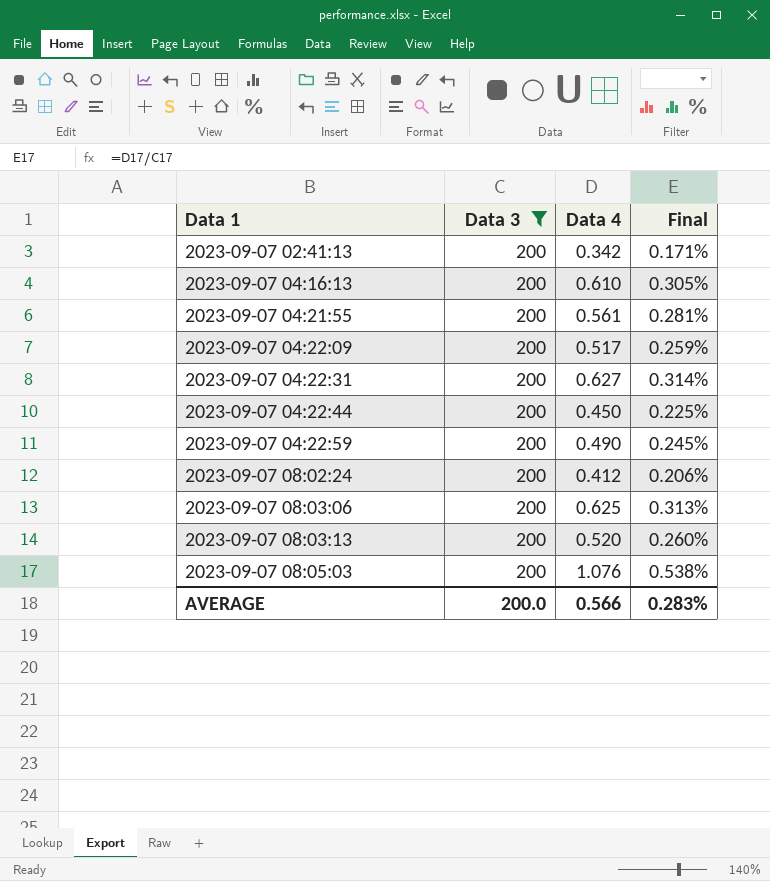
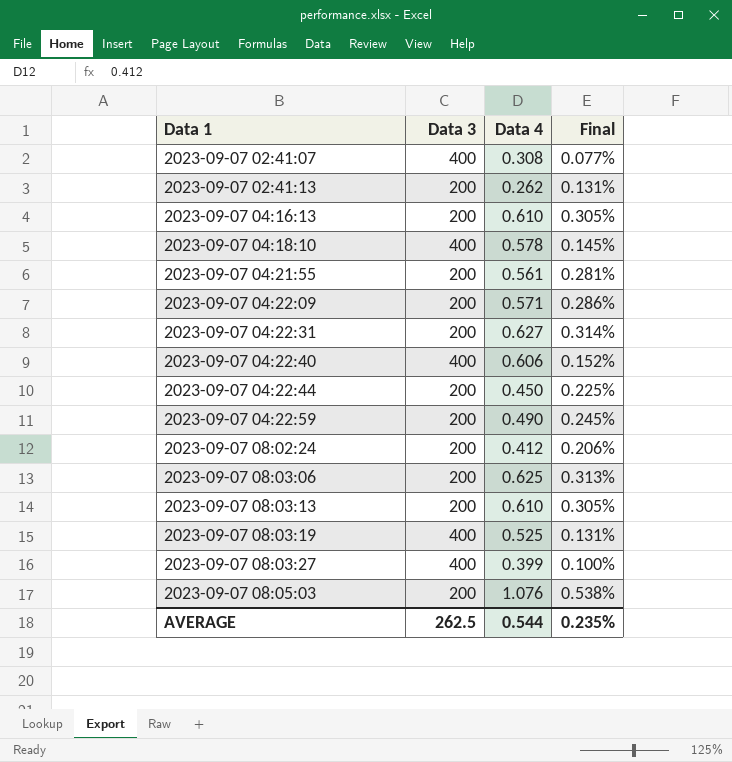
filter: Data 3 = 200 -> none
2023-09-07 02:41:13 | Data 4: 0.342 -> 0.262
2023-09-07 02:41:13 | Final: 0.171% -> 0.131%
2023-09-07 04:22:09 | Data 4: 0.517 -> 0.571
2023-09-07 04:22:09 | Final: 0.259% -> 0.286%
2023-09-07 08:03:13 | Data 4: 0.520 -> 0.610
2023-09-07 08:03:13 | Final: 0.260% -> 0.305%
AVERAGE | Data 3: 200.0 -> 262.5
AVERAGE | Data 4: 0.566 -> 0.544
AVERAGE | Final: 0.283% -> 0.235%

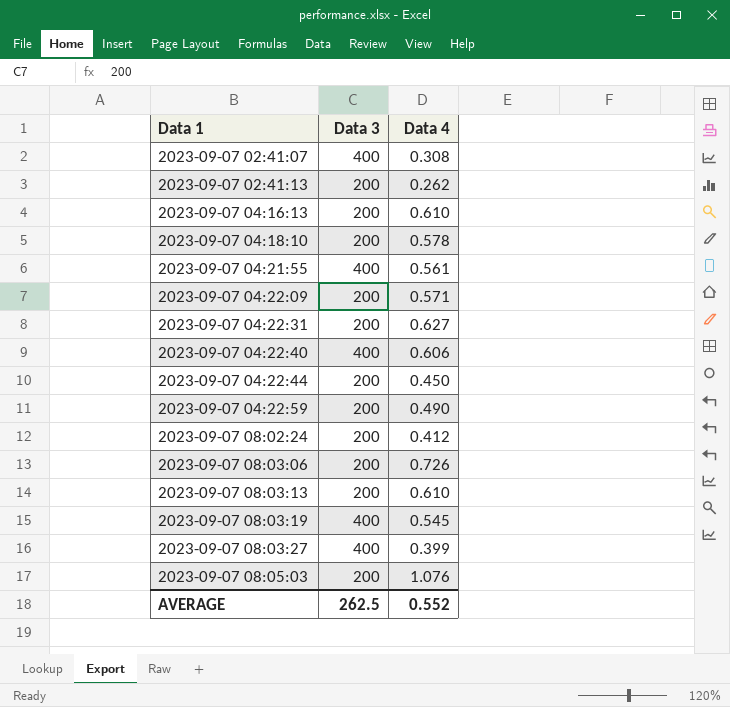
column Final | formula: [Data 4] / [Data 3] -> none
2023-09-07 04:18:10 | Data 3: 400 -> 200
2023-09-07 04:21:55 | Data 3: 200 -> 400
2023-09-07 08:03:06 | Data 4: 0.625 -> 0.726
2023-09-07 08:03:19 | Data 4: 0.525 -> 0.545
AVERAGE | Data 4: 0.544 -> 0.552

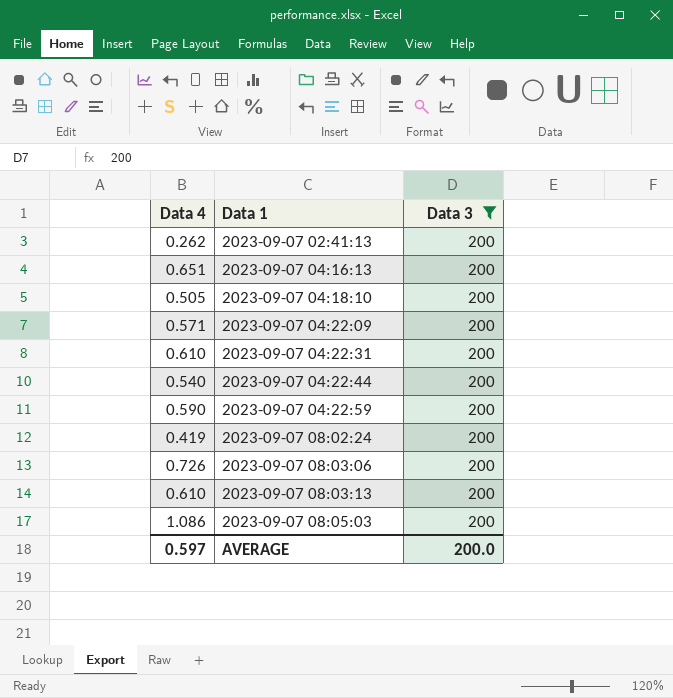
filter: none -> Data 3 = 200
column Data 4 | position: 3 -> 1
2023-09-07 04:16:13 | Data 4: 0.610 -> 0.651
2023-09-07 04:18:10 | Data 4: 0.578 -> 0.505
2023-09-07 04:22:31 | Data 4: 0.627 -> 0.610
2023-09-07 04:22:44 | Data 4: 0.450 -> 0.540
2023-09-07 04:22:59 | Data 4: 0.490 -> 0.590
2023-09-07 08:02:24 | Data 4: 0.412 -> 0.419
2023-09-07 08:05:03 | Data 4: 1.076 -> 1.086
AVERAGE | Data 4: 0.552 -> 0.597
AVERAGE | Data 3: 262.5 -> 200.0

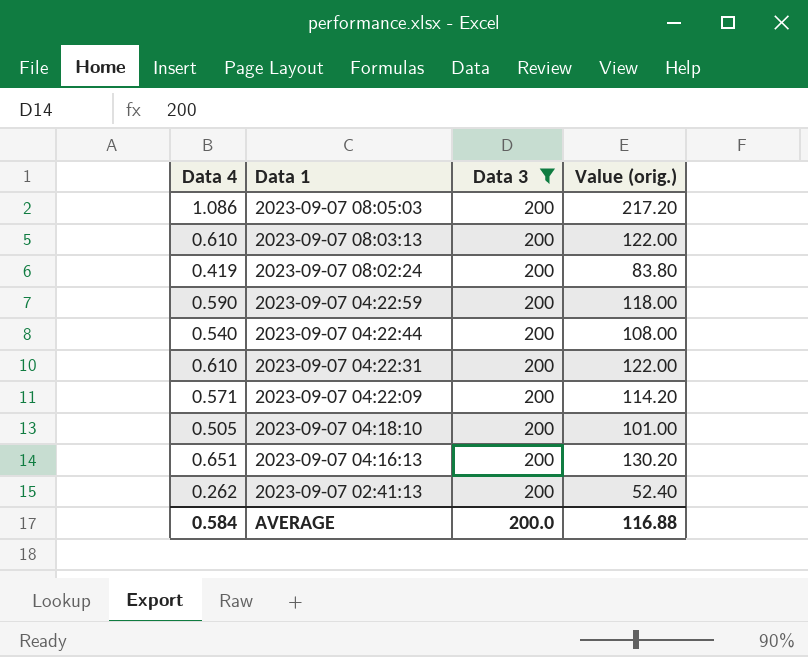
row order: Data 1 ascending -> Data 1 descending
column Value (orig.) | formula: none -> [Data 4] * [Data 3]
row 2023-09-07 08:03:06: 0.726 | 200 -> none
AVERAGE | Data 4: 0.597 -> 0.584

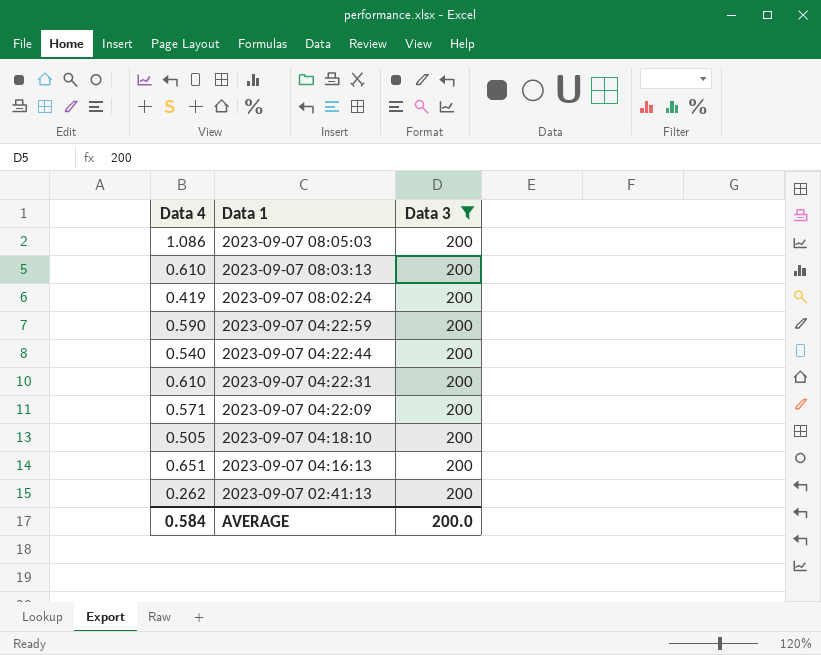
column Value (orig.) | formula: [Data 4] * [Data 3] -> none

